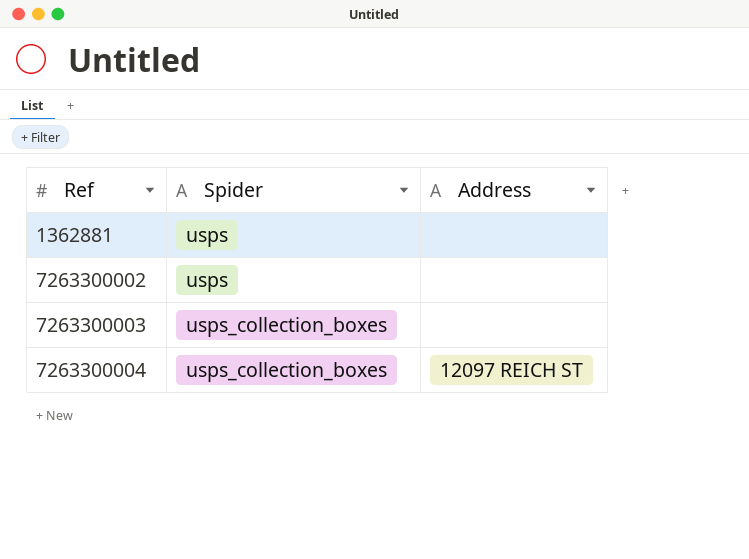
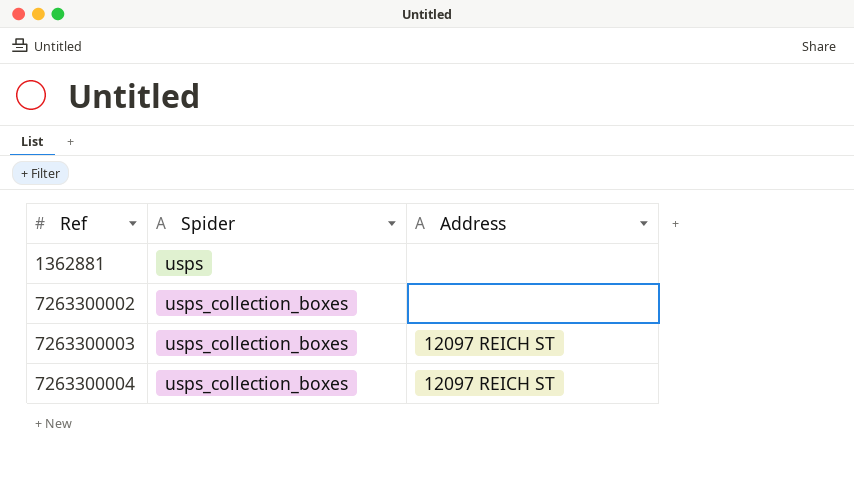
7263300002 | Spider: usps -> usps_collection_boxes
7263300003 | Address: none -> 12097 REICH ST

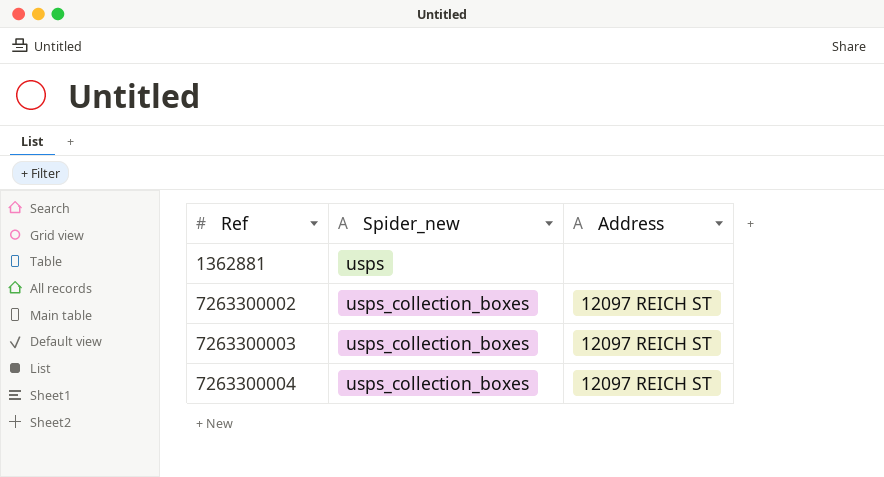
column name: Spider -> Spider_new
7263300002 | Address: none -> 12097 REICH ST

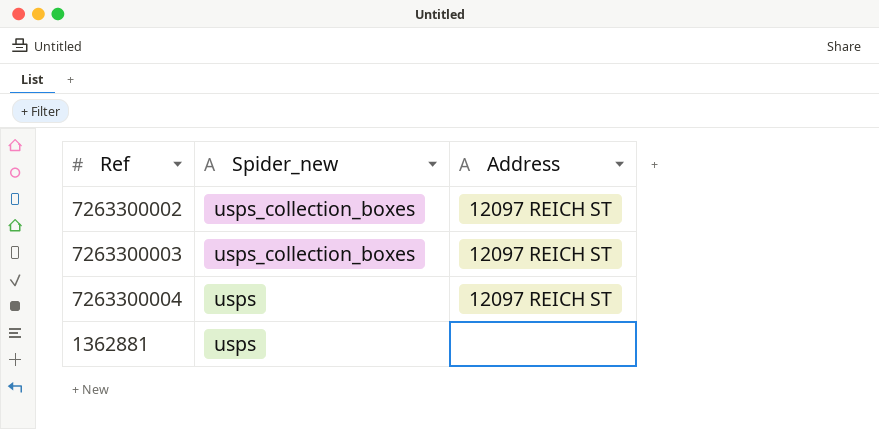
row order: Ref ascending -> Spider_new descending
7263300004 | Spider_new: usps_collection_boxes -> usps

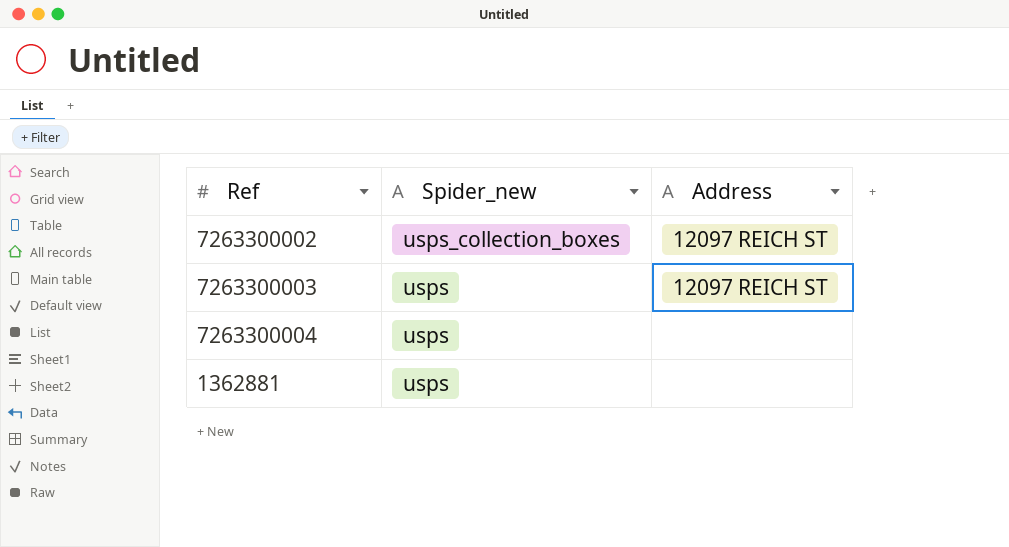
7263300003 | Spider_new: usps_collection_boxes -> usps
7263300004 | Address: 12097 REICH ST -> none

